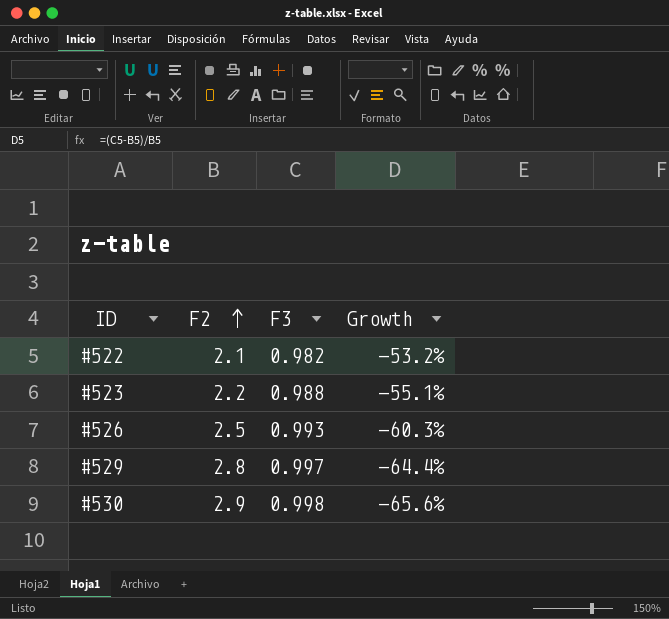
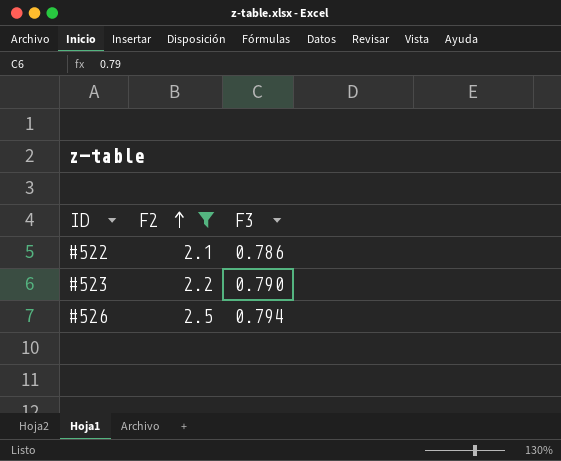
filter: none -> F2 <= 2.5
column Growth | formula: ([F3] - [F2]) / [F2] -> none
#522 | F3: 0.982 -> 0.786
#523 | F3: 0.988 -> 0.790
#526 | F3: 0.993 -> 0.794

